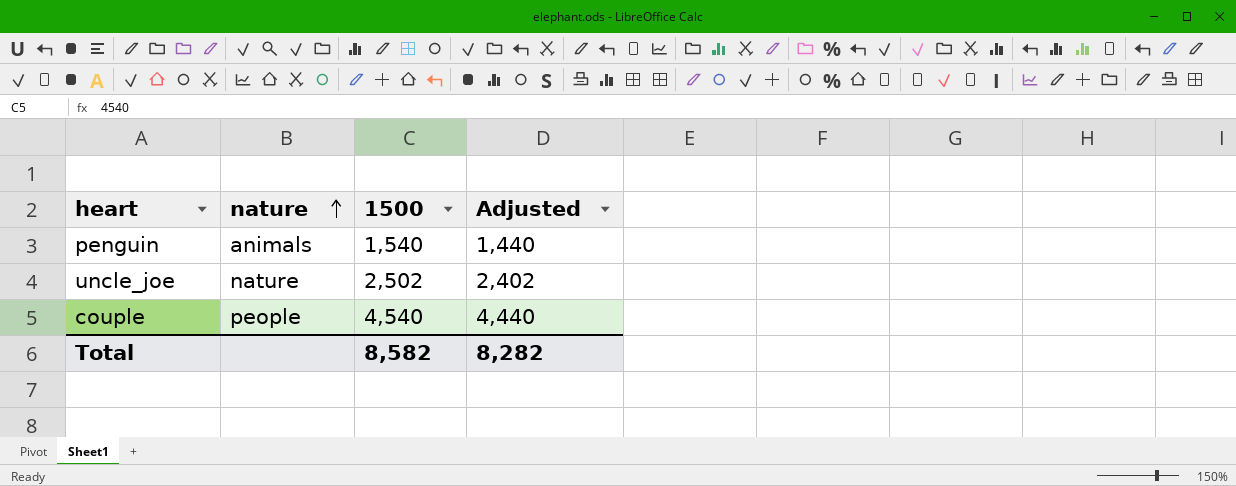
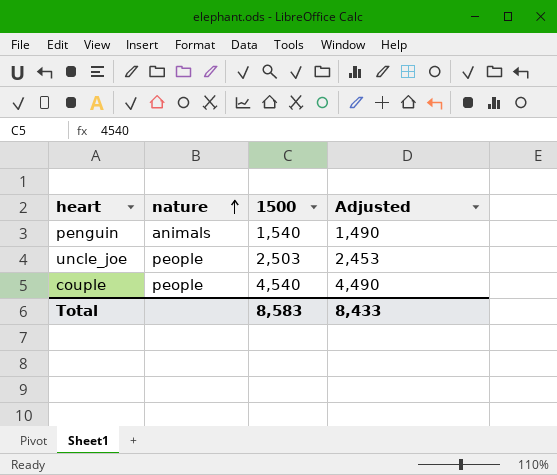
column Adjusted | formula: [1500] - 100 -> [1500] - 50
uncle_joe | nature: nature -> people
uncle_joe | 1500: 2,502 -> 2,503
Total | 1500: 8,582 -> 8,583
Total | Adjusted: 8,282 -> 8,433

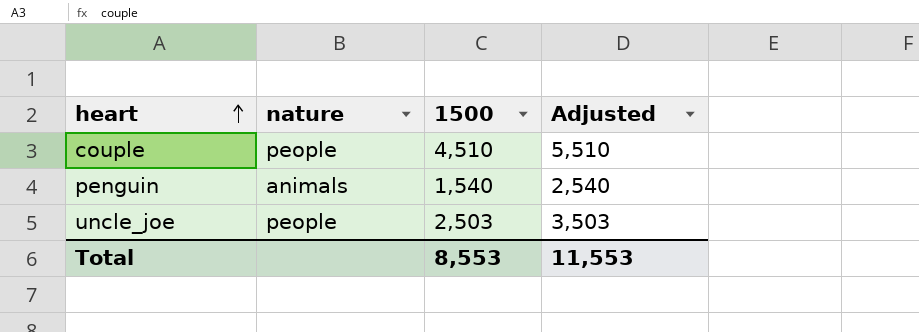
row order: nature ascending -> heart ascending
column Adjusted | formula: [1500] - 50 -> [1500] + 1000
couple | 1500: 4,540 -> 4,510
Total | 1500: 8,583 -> 8,553
Total | Adjusted: 8,433 -> 11,553

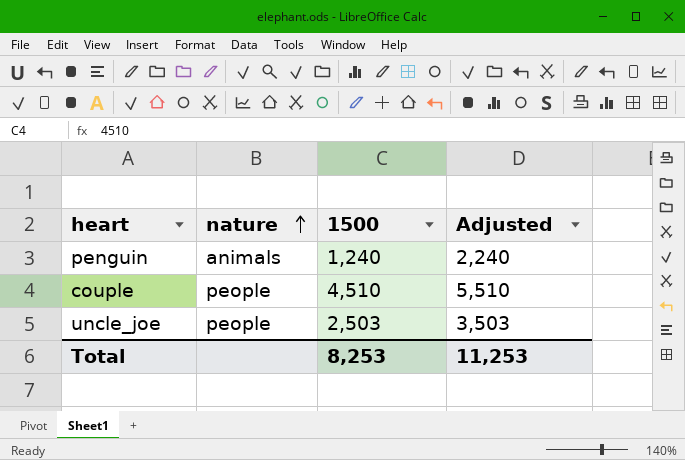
row order: heart ascending -> nature ascending
penguin | 1500: 1,540 -> 1,240
penguin | Adjusted: 2,540 -> 2,240
Total | 1500: 8,553 -> 8,253
Total | Adjusted: 11,553 -> 11,253

